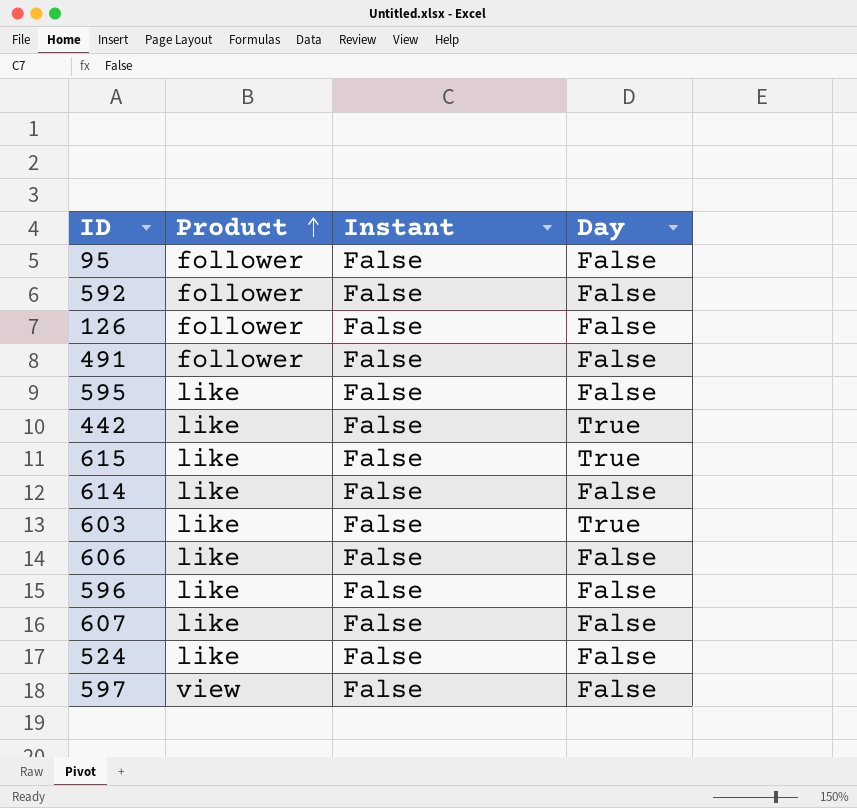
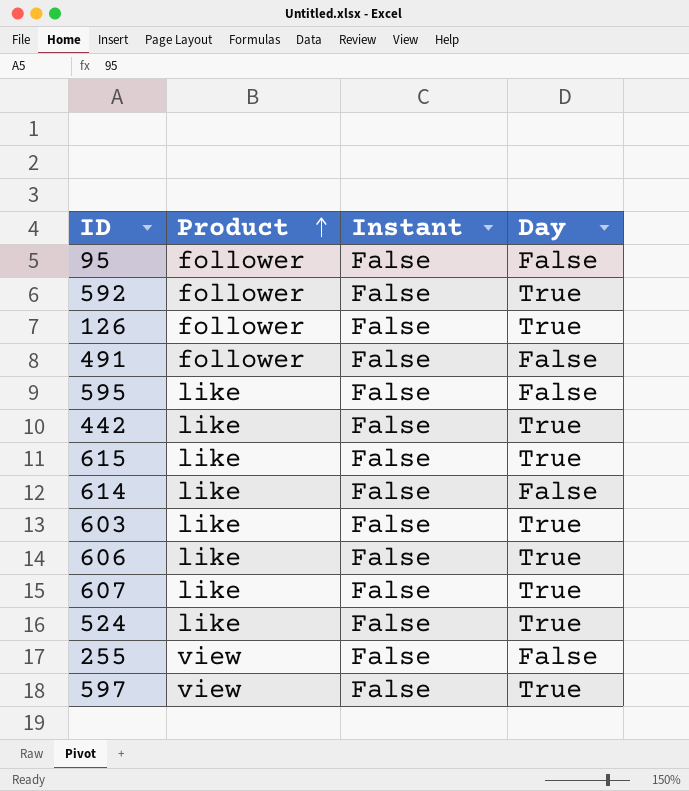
row 596: like | False | False -> none
592 | Day: False -> True
126 | Day: False -> True
606 | Day: False -> True
607 | Day: False -> True
524 | Day: False -> True
row 255: none -> view | False | False
597 | Day: False -> True

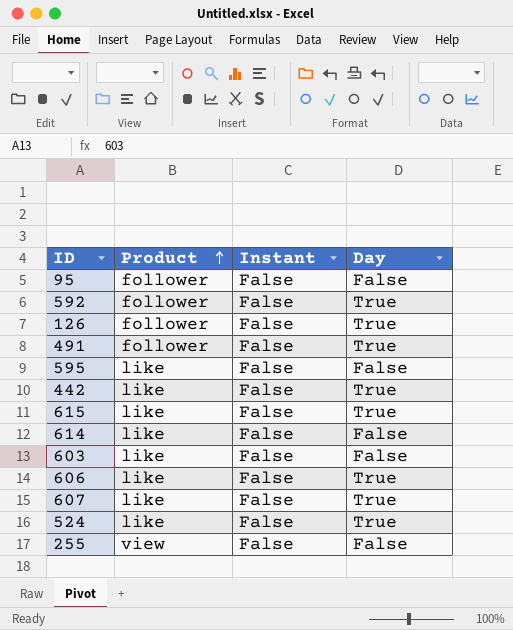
row 597: view | False | True -> none
491 | Day: False -> True
603 | Day: True -> False

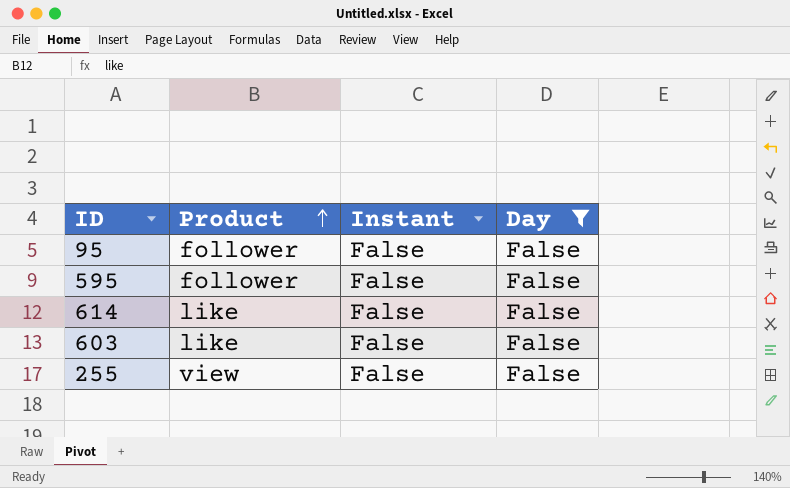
filter: none -> Day = False
595 | Product: like -> follower

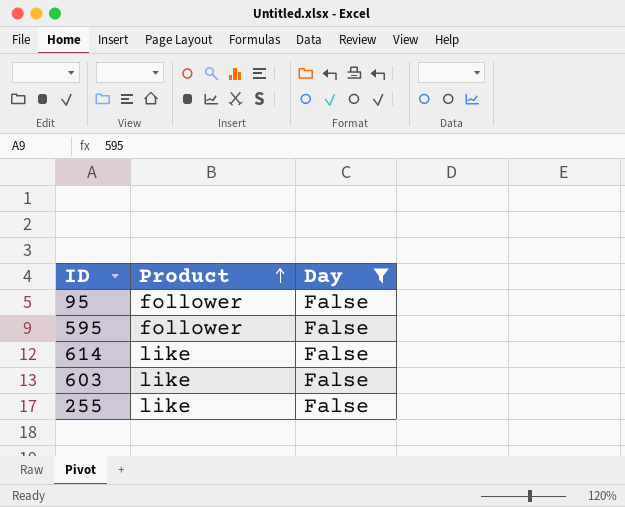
column Instant | position: 3 -> none
255 | Product: view -> like

